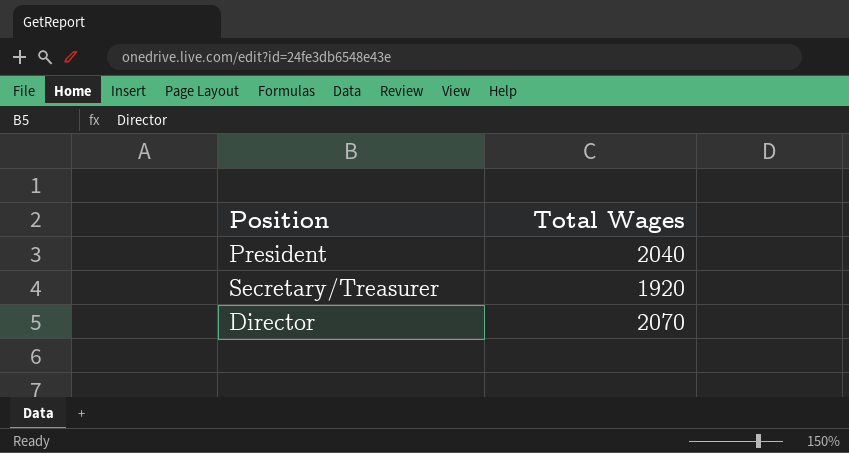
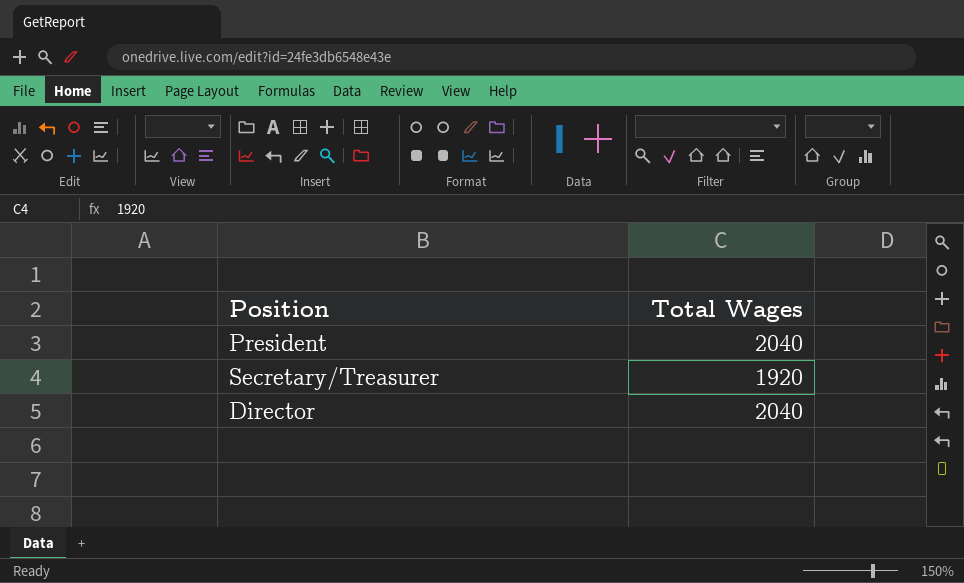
Director | Total Wages: 2070 -> 2040

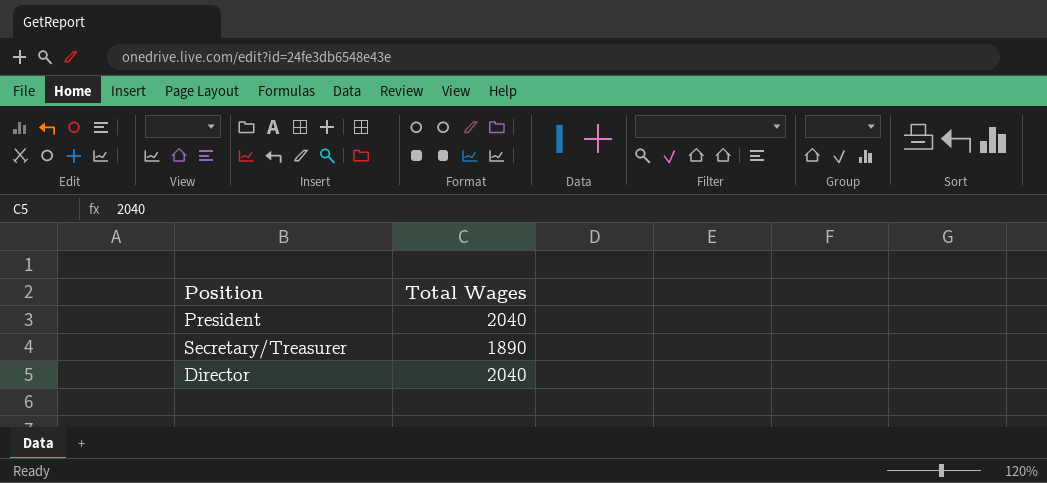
Secretary/Treasurer | Total Wages: 1920 -> 1890

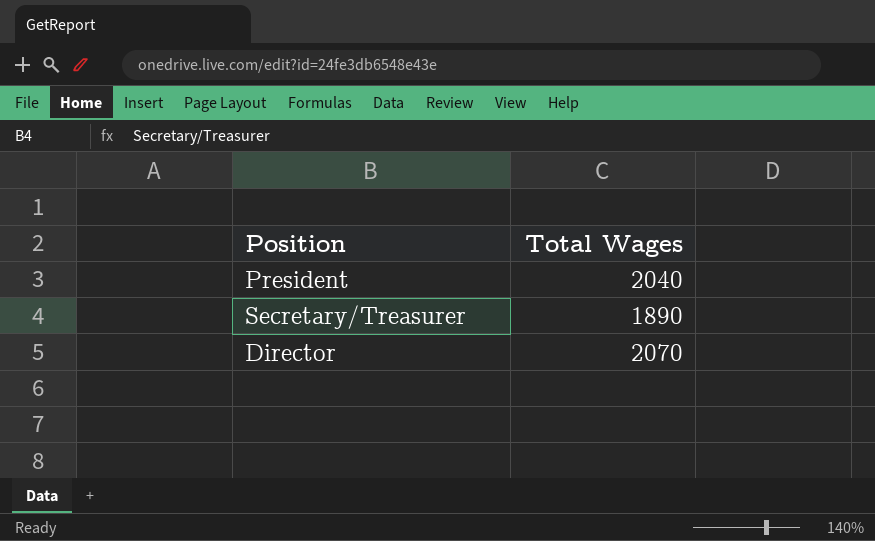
Director | Total Wages: 2040 -> 2070

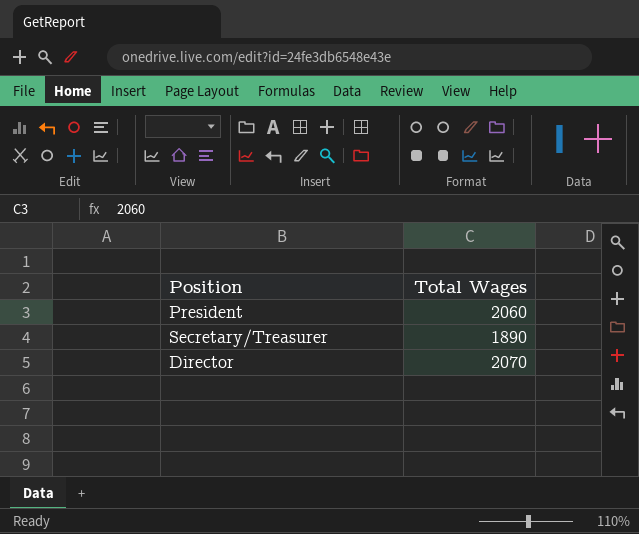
President | Total Wages: 2040 -> 2060

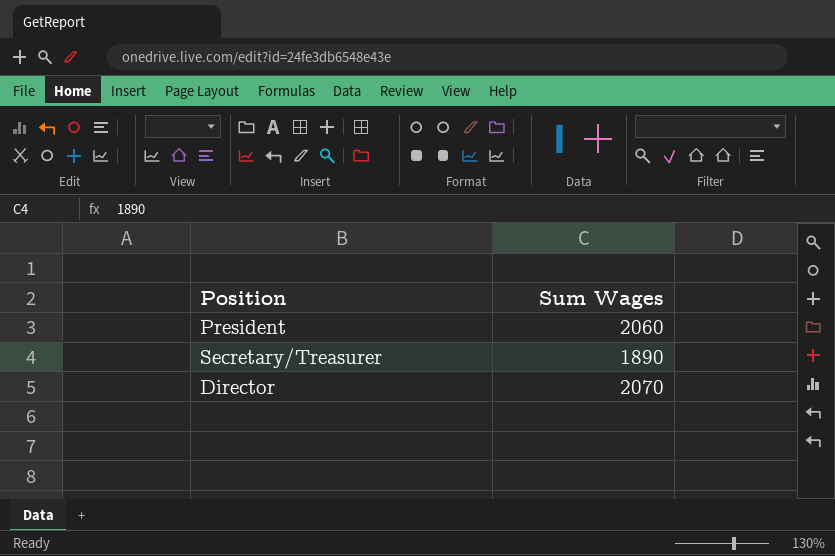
column name: Total Wages -> Sum Wages

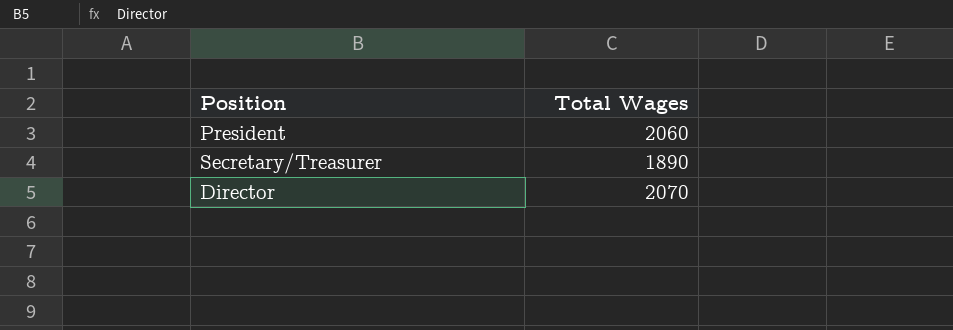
column name: Sum Wages -> Total Wages

